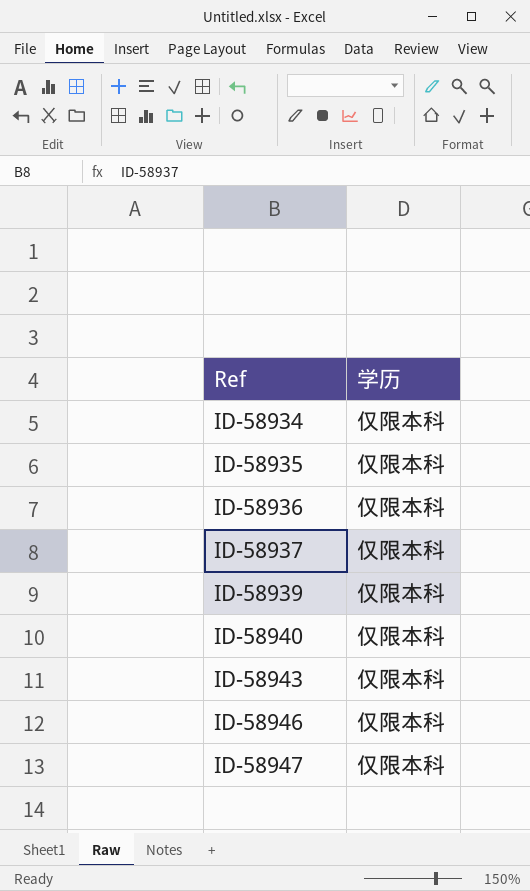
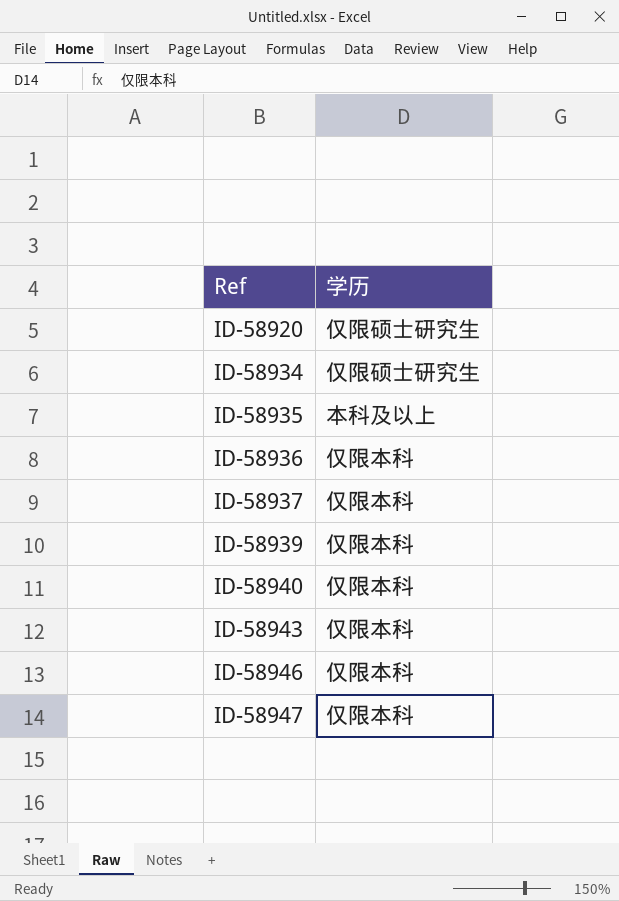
row ID-58920: none -> 仅限硕士研究生
ID-58934 | 学历: 仅限本科 -> 仅限硕士研究生
ID-58935 | 学历: 仅限本科 -> 本科及以上

